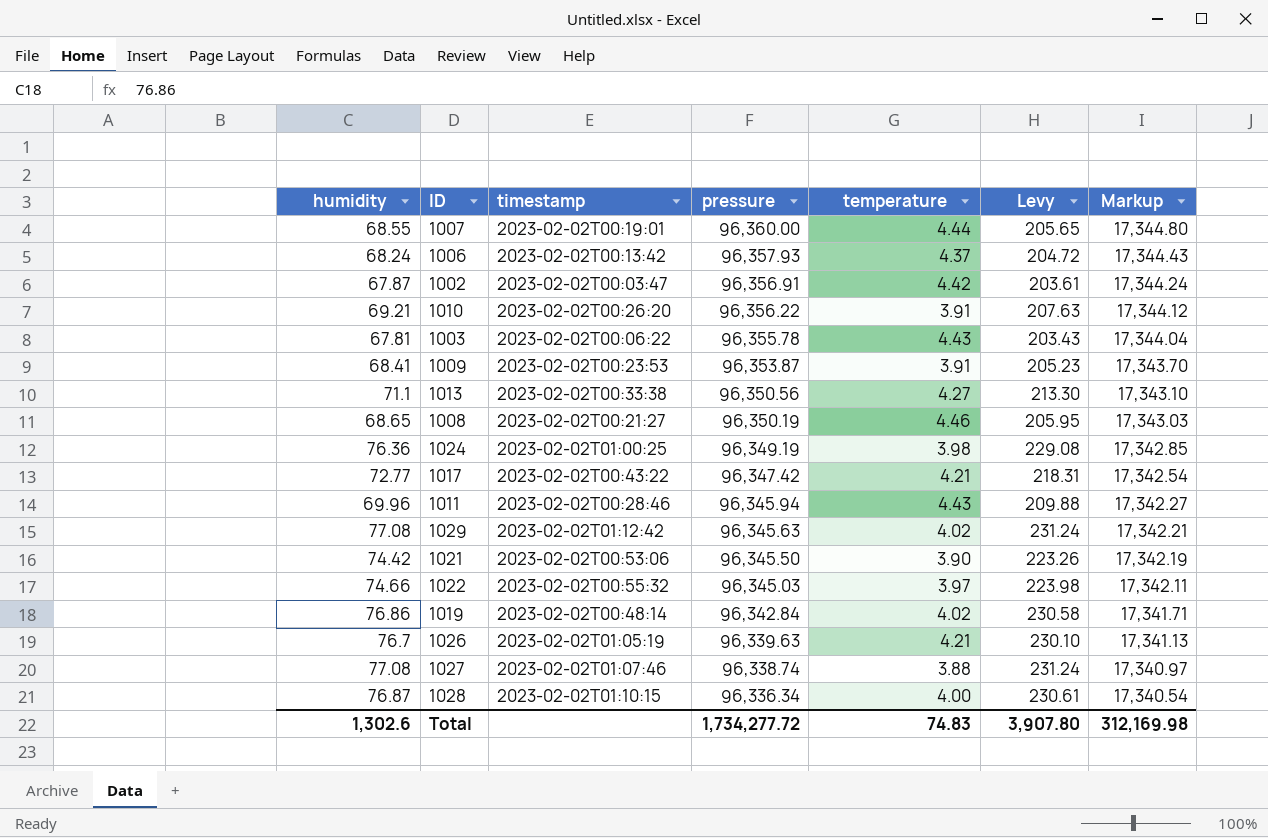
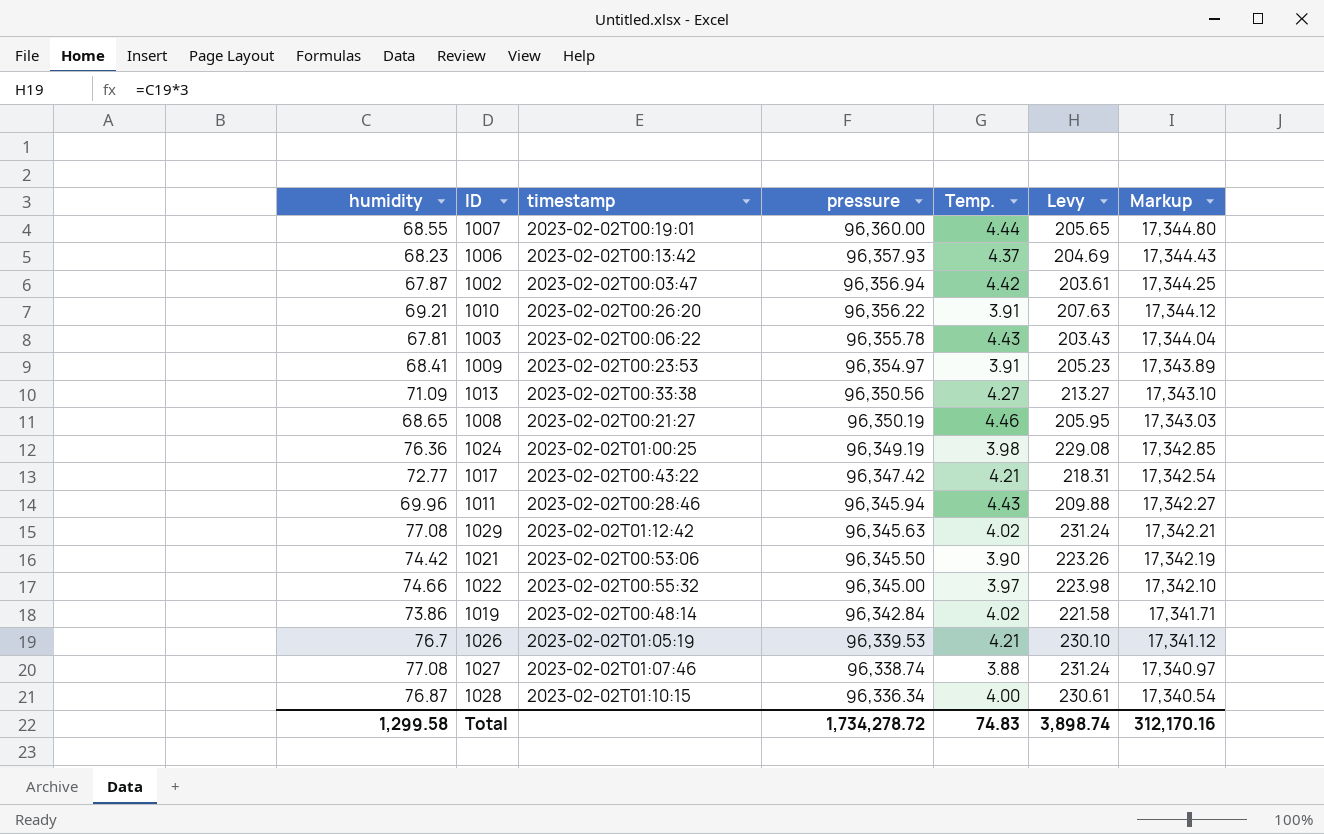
column name: temperature -> Temp.
1006 | humidity: 68.24 -> 68.23
1006 | Levy: 204.72 -> 204.69
1002 | pressure: 96,356.91 -> 96,356.94
1002 | Markup: 17,344.24 -> 17,344.25
1009 | pressure: 96,353.87 -> 96,354.97
1009 | Markup: 17,343.70 -> 17,343.89
1013 | humidity: 71.1 -> 71.09
1013 | Levy: 213.30 -> 213.27
1022 | pressure: 96,345.03 -> 96,345.00
1022 | Markup: 17,342.11 -> 17,342.10
1019 | humidity: 76.86 -> 73.86
1019 | Levy: 230.58 -> 221.58
1026 | pressure: 96,339.63 -> 96,339.53
1026 | Markup: 17,341.13 -> 17,341.12
Total | humidity: 1,302.6 -> 1,299.58
Total | pressure: 1,734,277.72 -> 1,734,278.72
Total | Levy: 3,907.80 -> 3,898.74
Total | Markup: 312,169.98 -> 312,170.16

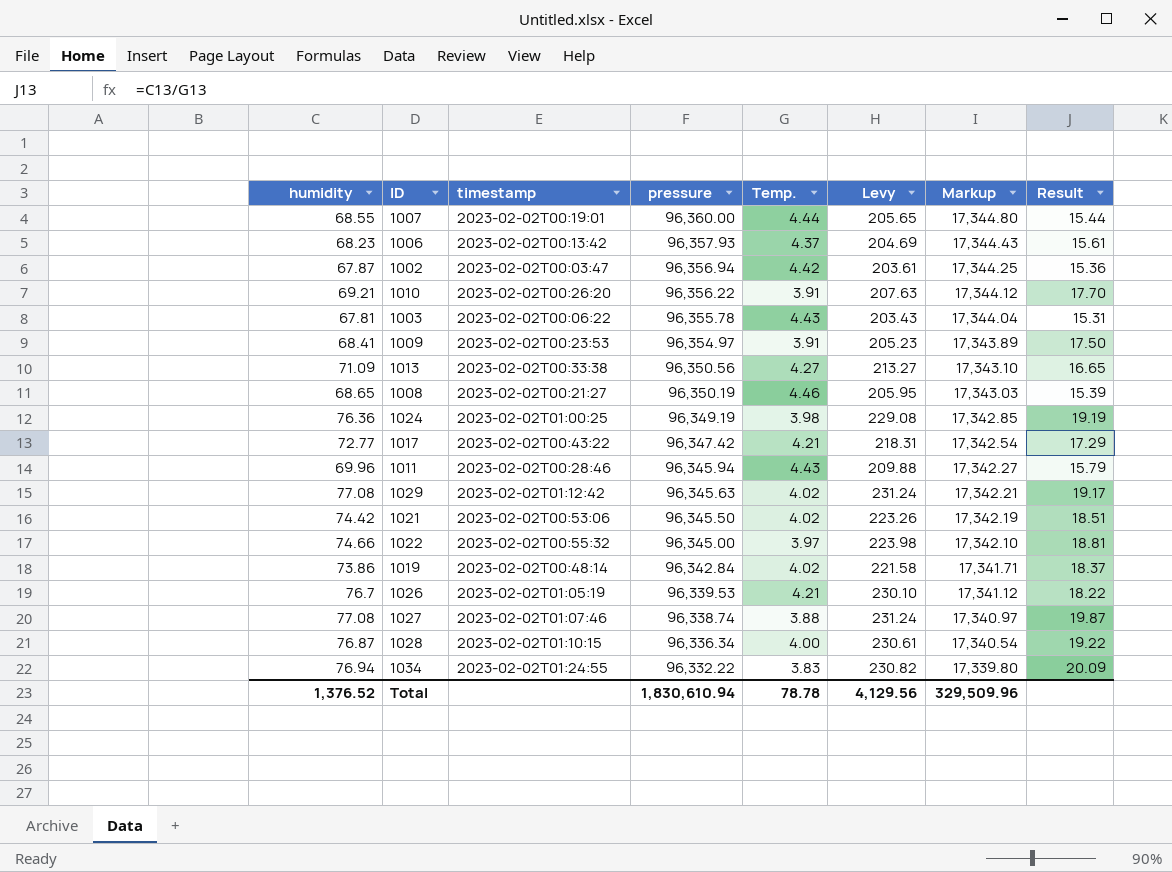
column Result | formula: none -> [humidity] / [Temp.]
1021 | Temp.: 3.90 -> 4.02
row 1034: none -> 76.94 | 2023-02-02T01:24:55 | 96,332.22 | 3.83 | 230.82 | 17,339.80 | 20.09
Total | humidity: 1,299.58 -> 1,376.52
Total | pressure: 1,734,278.72 -> 1,830,610.94
Total | Temp.: 74.83 -> 78.78
Total | Levy: 3,898.74 -> 4,129.56
Total | Markup: 312,170.16 -> 329,509.96

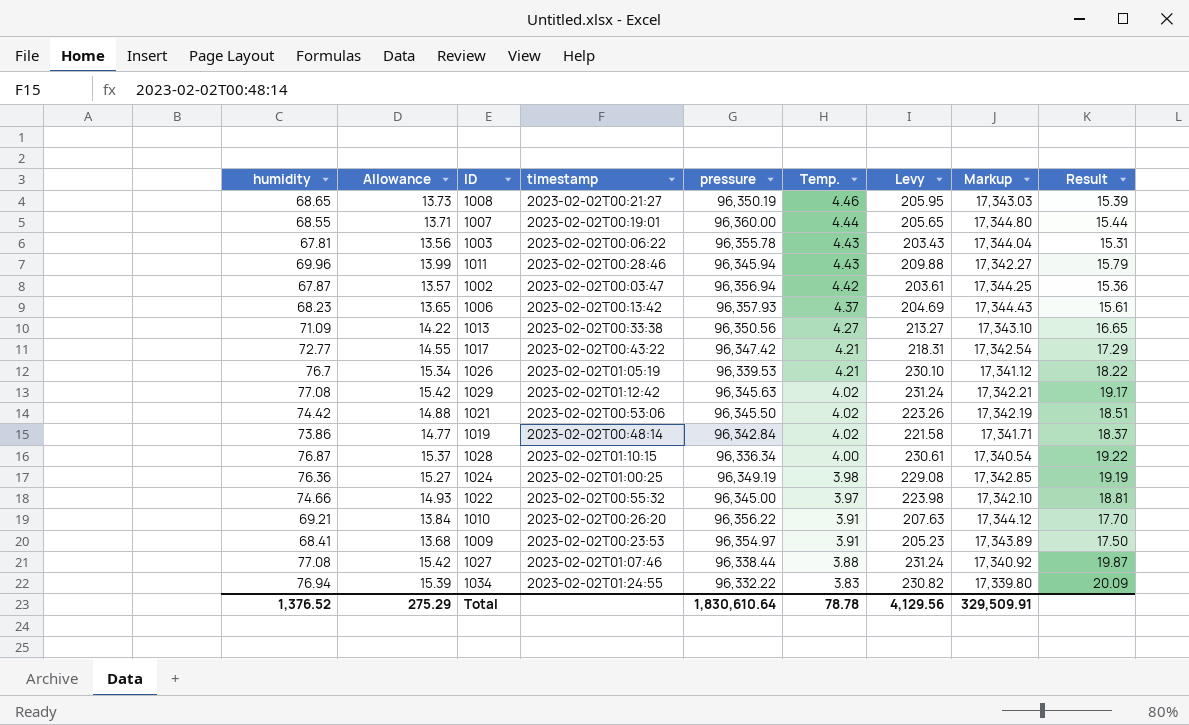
row order: pressure descending -> Temp. descending
column Allowance | formula: none -> [humidity] * 0.2
1027 | pressure: 96,338.74 -> 96,338.44
1027 | Markup: 17,340.97 -> 17,340.92
Total | pressure: 1,830,610.94 -> 1,830,610.64
Total | Markup: 329,509.96 -> 329,509.91

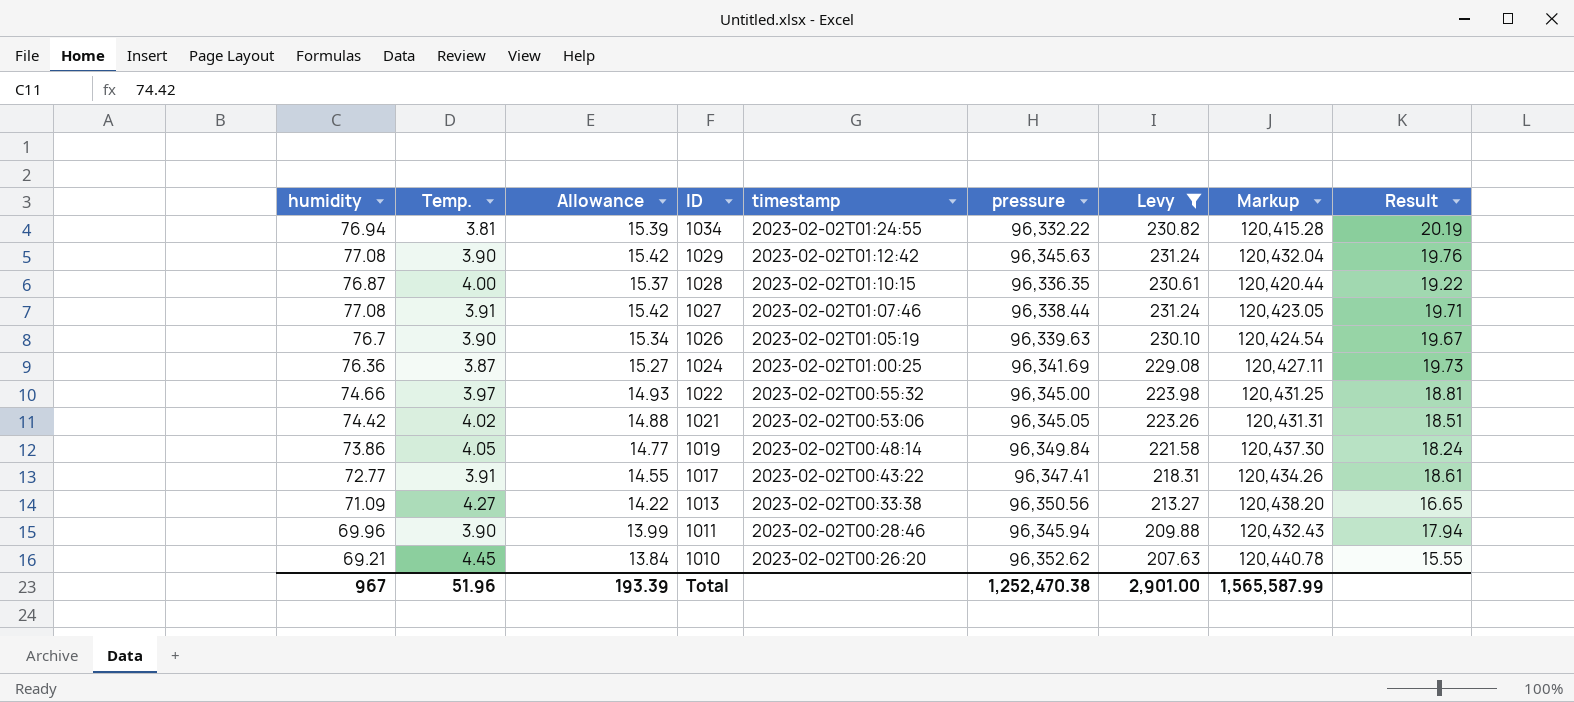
filter: none -> Levy >= 207.63
row order: Temp. descending -> ID descending
column Temp. | position: 6 -> 2
column Markup | formula: [pressure] * 0.18 -> [pressure] * 1.25
1034 | Temp.: 3.83 -> 3.81
1034 | Result: 20.09 -> 20.19
1029 | Temp.: 4.02 -> 3.90
1029 | Result: 19.17 -> 19.76
1028 | pressure: 96,336.34 -> 96,336.35
1027 | Temp.: 3.88 -> 3.91
1027 | Result: 19.87 -> 19.71
1026 | Temp.: 4.21 -> 3.90
1026 | pressure: 96,339.53 -> 96,339.63
1026 | Result: 18.22 -> 19.67
1024 | Temp.: 3.98 -> 3.87
1024 | pressure: 96,349.19 -> 96,341.69
1024 | Result: 19.19 -> 19.73
1021 | pressure: 96,345.50 -> 96,345.05
1019 | Temp.: 4.02 -> 4.05
1019 | pressure: 96,342.84 -> 96,349.84
1019 | Result: 18.37 -> 18.24
1017 | Temp.: 4.21 -> 3.91
1017 | pressure: 96,347.42 -> 96,347.41
1017 | Result: 17.29 -> 18.61
1011 | Temp.: 4.43 -> 3.90
1011 | Result: 15.79 -> 17.94
1010 | Temp.: 3.91 -> 4.45
1010 | pressure: 96,356.22 -> 96,352.62
1010 | Result: 17.70 -> 15.55
Total | humidity: 1,376.52 -> 967
Total | Temp.: 78.78 -> 51.96
Total | Allowance: 275.29 -> 193.39
Total | pressure: 1,830,610.64 -> 1,252,470.38
Total | Levy: 4,129.56 -> 2,901.00
Total | Markup: 329,509.91 -> 1,565,587.99

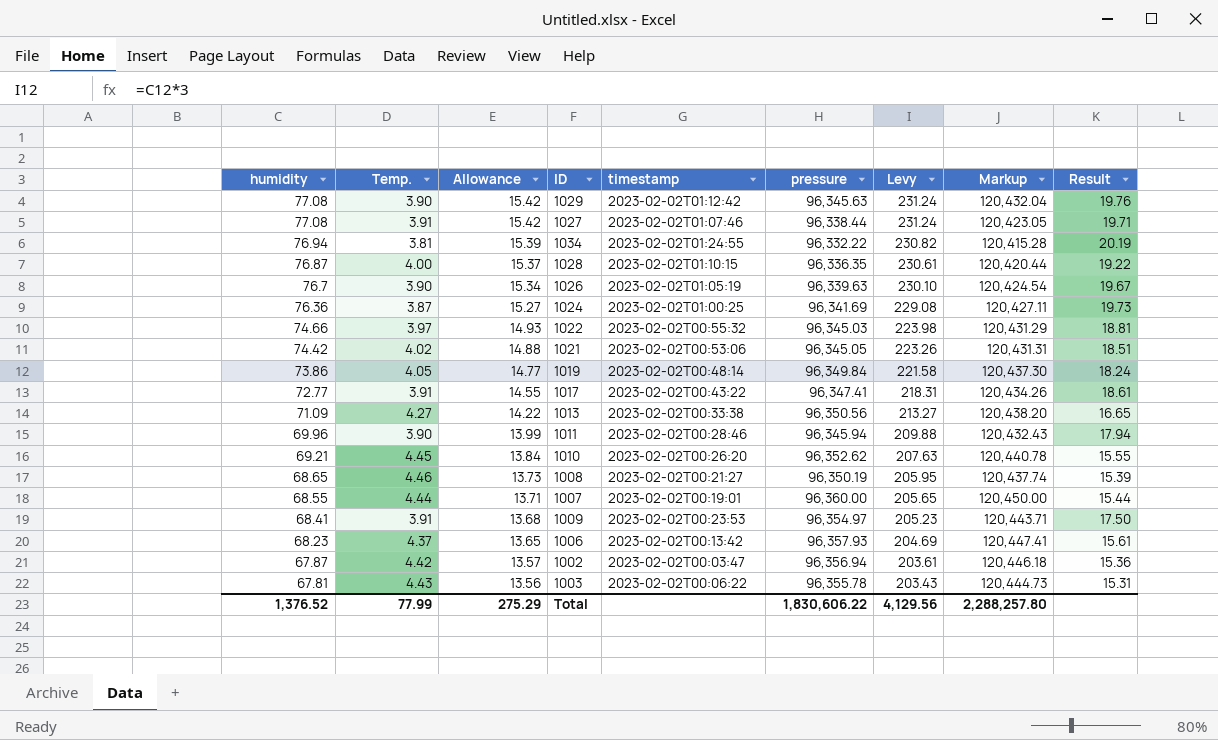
filter: Levy >= 207.63 -> none
row order: ID descending -> humidity descending
1022 | pressure: 96,345.00 -> 96,345.03
1022 | Markup: 120,431.25 -> 120,431.29
Total | humidity: 967 -> 1,376.52
Total | Temp.: 51.96 -> 77.99
Total | Allowance: 193.39 -> 275.29
Total | pressure: 1,252,470.38 -> 1,830,606.22
Total | Levy: 2,901.00 -> 4,129.56
Total | Markup: 1,565,587.99 -> 2,288,257.80

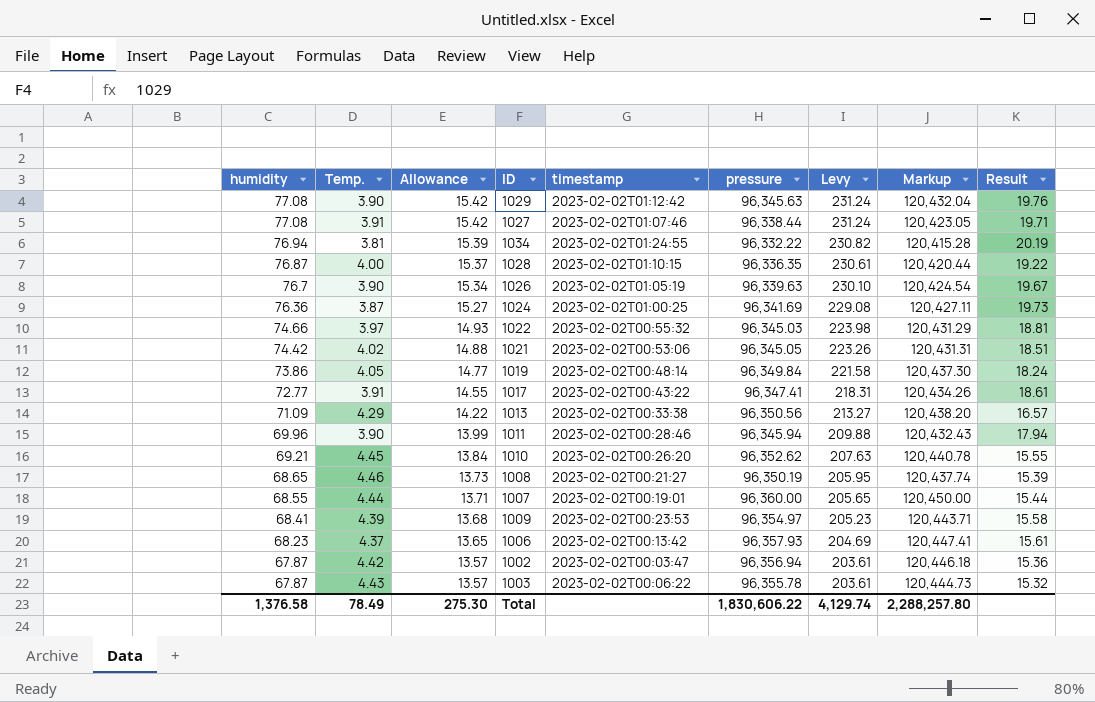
1013 | Temp.: 4.27 -> 4.29
1013 | Result: 16.65 -> 16.57
1009 | Temp.: 3.91 -> 4.39
1009 | Result: 17.50 -> 15.58
1003 | humidity: 67.81 -> 67.87
1003 | Allowance: 13.56 -> 13.57
1003 | Levy: 203.43 -> 203.61
1003 | Result: 15.31 -> 15.32
Total | humidity: 1,376.52 -> 1,376.58
Total | Temp.: 77.99 -> 78.49
Total | Allowance: 275.29 -> 275.30
Total | Levy: 4,129.56 -> 4,129.74

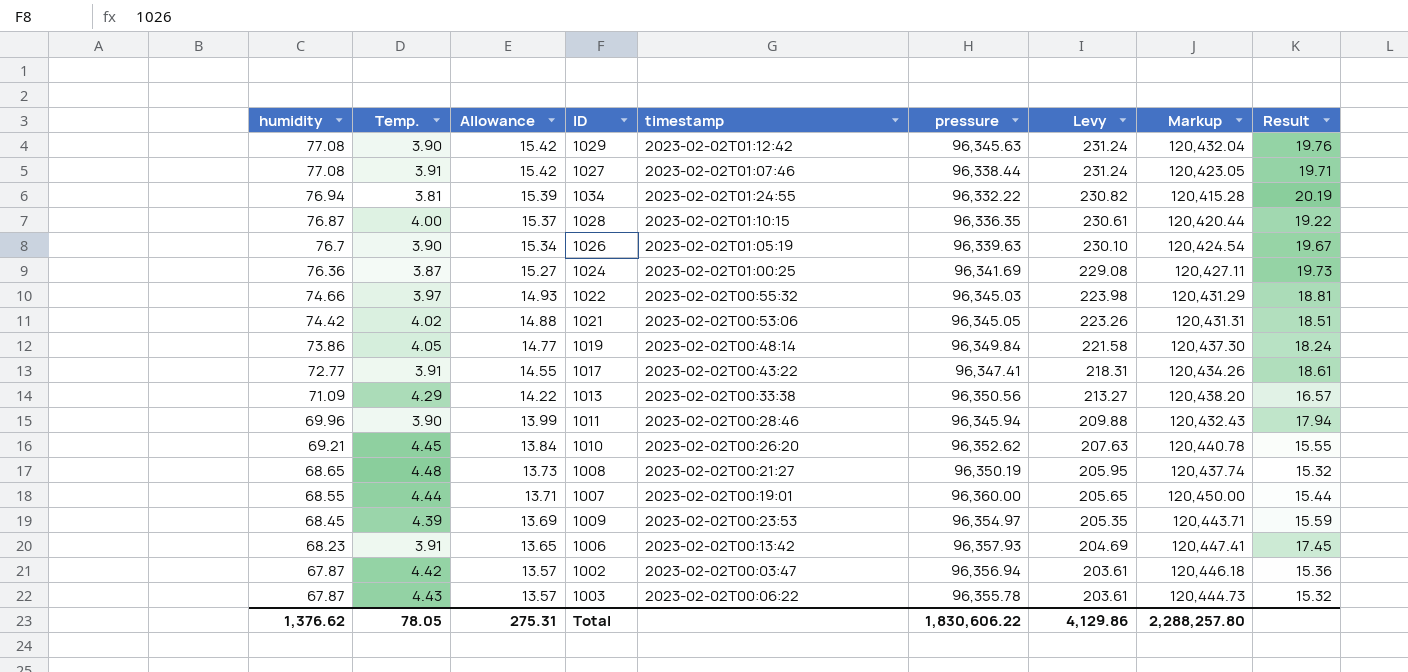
1008 | Temp.: 4.46 -> 4.48
1008 | Result: 15.39 -> 15.32
1009 | humidity: 68.41 -> 68.45
1009 | Allowance: 13.68 -> 13.69
1009 | Levy: 205.23 -> 205.35
1009 | Result: 15.58 -> 15.59
1006 | Temp.: 4.37 -> 3.91
1006 | Result: 15.61 -> 17.45
Total | humidity: 1,376.58 -> 1,376.62
Total | Temp.: 78.49 -> 78.05
Total | Allowance: 275.30 -> 275.31
Total | Levy: 4,129.74 -> 4,129.86

